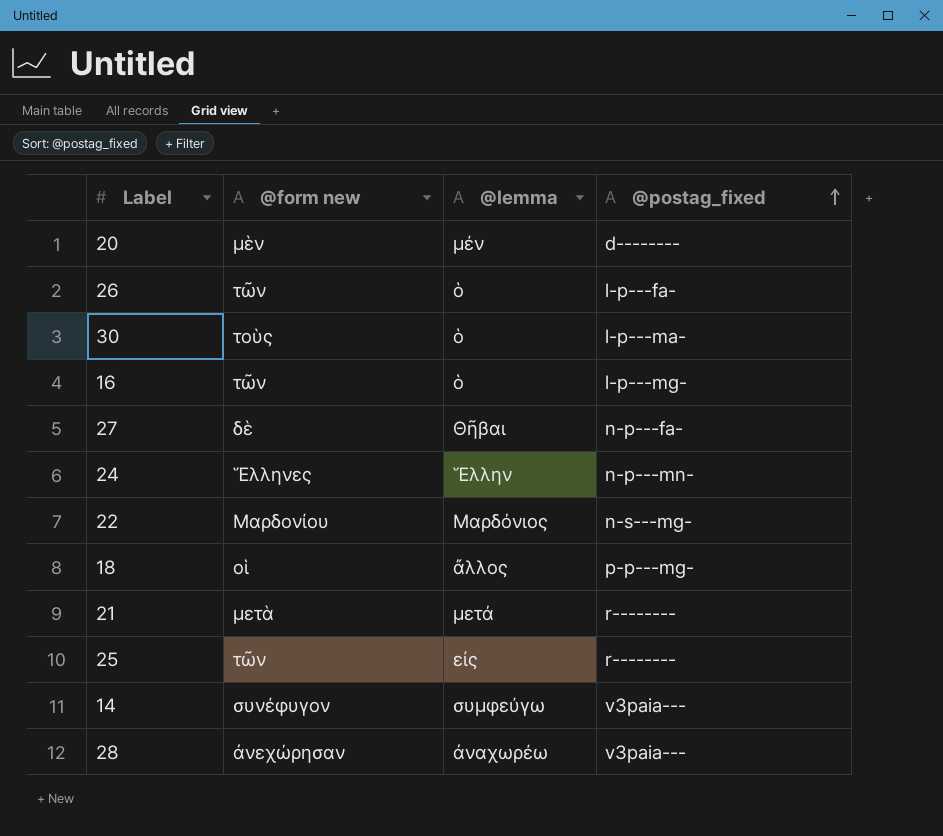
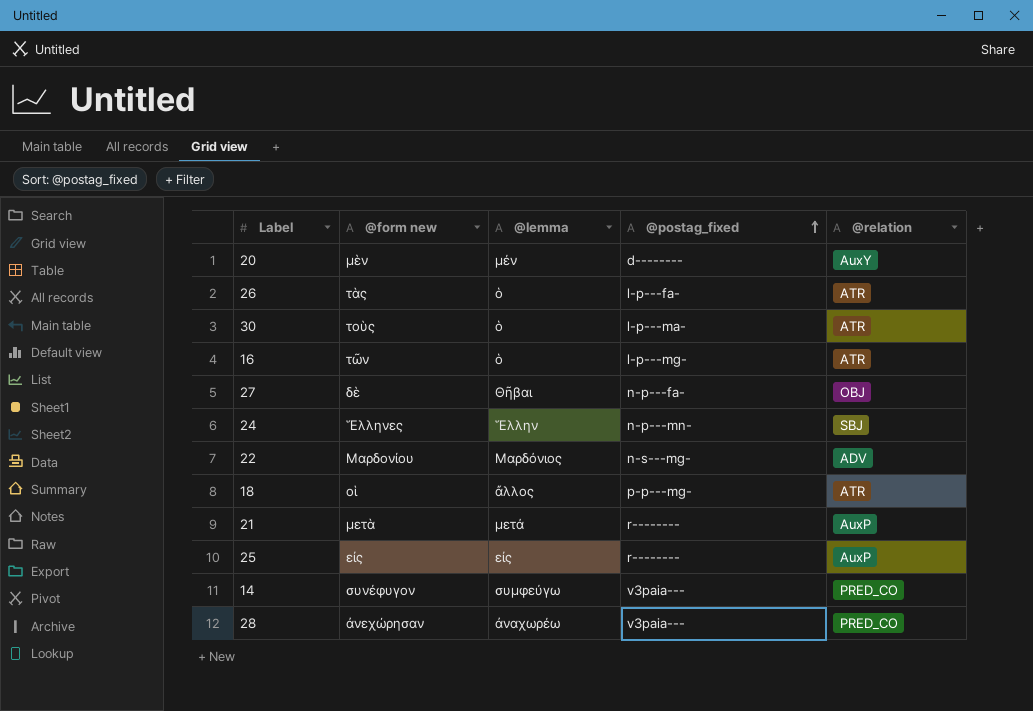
column @relation | position: none -> 5
26 | @form new: τῶν -> τὰς
25 | @form new: τῶν -> εἰς

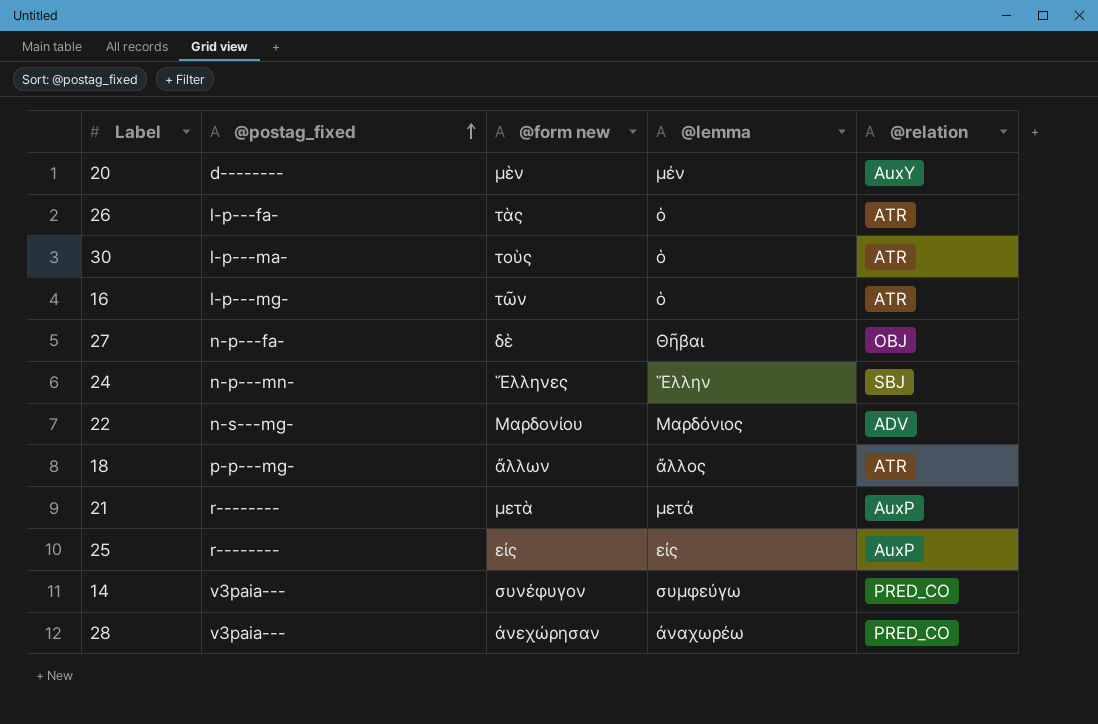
column @postag_fixed | position: 4 -> 2
18 | @form new: οἱ -> ἄλλων

